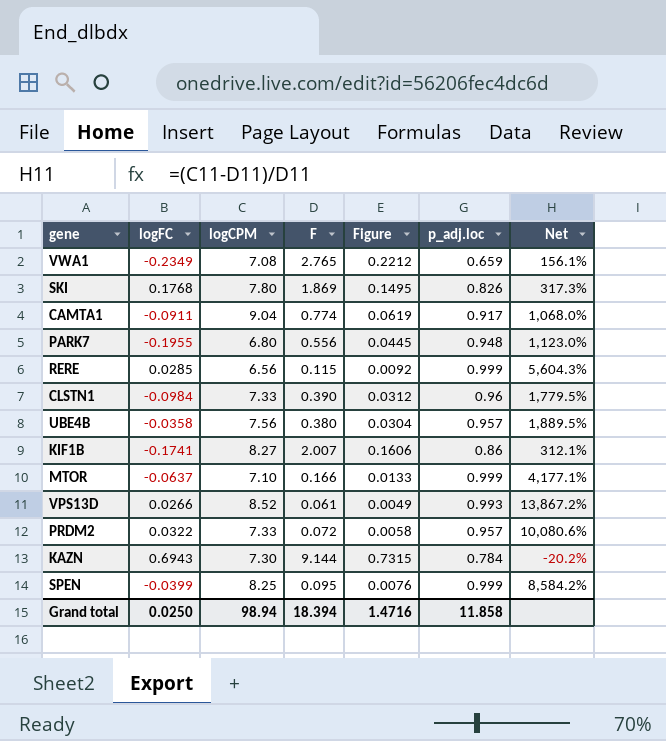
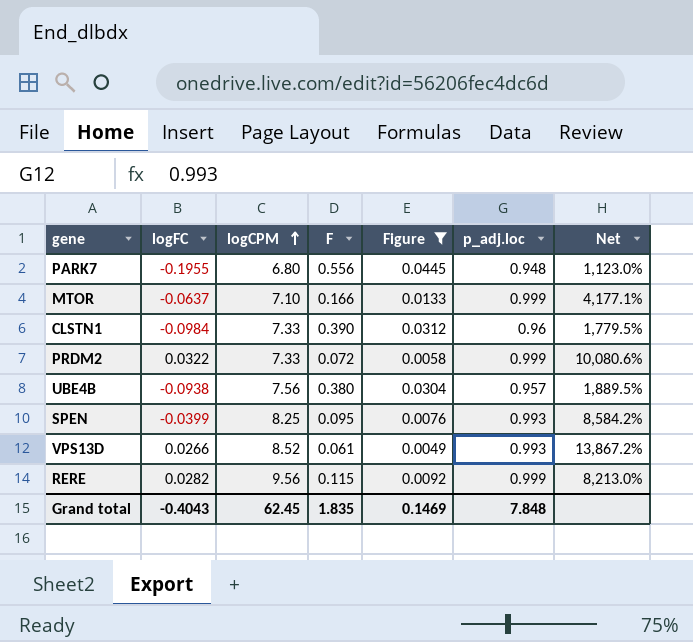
filter: none -> Figure <= 0.0445
row order: none -> logCPM ascending
PRDM2 | p_adj.loc: 0.957 -> 0.999
UBE4B | logFC: -0.0358 -> -0.0938
SPEN | p_adj.loc: 0.999 -> 0.993
RERE | logFC: 0.0285 -> 0.0282
RERE | logCPM: 6.56 -> 9.56
RERE | Net: 5,604.3% -> 8,213.0%
Grand total | logFC: 0.0250 -> -0.4043
Grand total | logCPM: 98.94 -> 62.45
Grand total | F: 18.394 -> 1.835
Grand total | Figure: 1.4716 -> 0.1469
Grand total | p_adj.loc: 11.858 -> 7.848

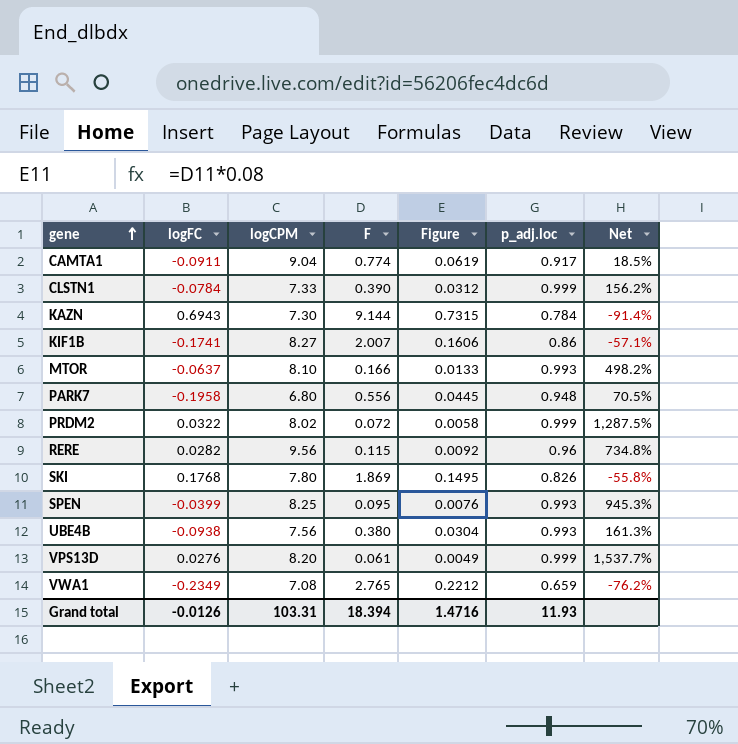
filter: Figure <= 0.0445 -> none
row order: logCPM ascending -> gene ascending
column Net | formula: ([logCPM] - [F]) / [F] -> ([p_adj.loc] - [F]) / [F]
CLSTN1 | logFC: -0.0984 -> -0.0784
CLSTN1 | p_adj.loc: 0.96 -> 0.999
MTOR | logCPM: 7.10 -> 8.10
MTOR | p_adj.loc: 0.999 -> 0.993
PARK7 | logFC: -0.1955 -> -0.1958
PRDM2 | logCPM: 7.33 -> 8.02
RERE | p_adj.loc: 0.999 -> 0.96
UBE4B | p_adj.loc: 0.957 -> 0.993
VPS13D | logFC: 0.0266 -> 0.0276
VPS13D | logCPM: 8.52 -> 8.20
VPS13D | p_adj.loc: 0.993 -> 0.999
Grand total | logFC: -0.4043 -> -0.0126
Grand total | logCPM: 62.45 -> 103.31
Grand total | F: 1.835 -> 18.394
Grand total | Figure: 0.1469 -> 1.4716
Grand total | p_adj.loc: 7.848 -> 11.93

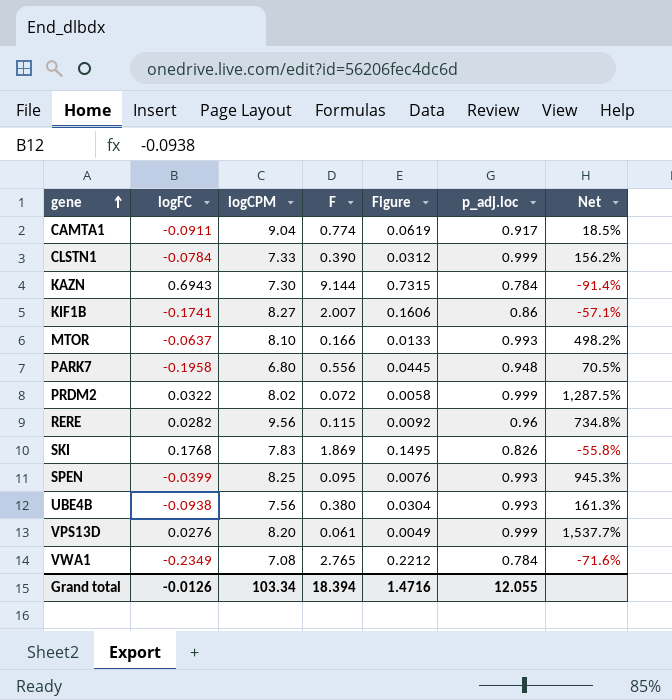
SKI | logCPM: 7.80 -> 7.83
VWA1 | p_adj.loc: 0.659 -> 0.784
VWA1 | Net: -76.2% -> -71.6%
Grand total | logCPM: 103.31 -> 103.34
Grand total | p_adj.loc: 11.93 -> 12.055

